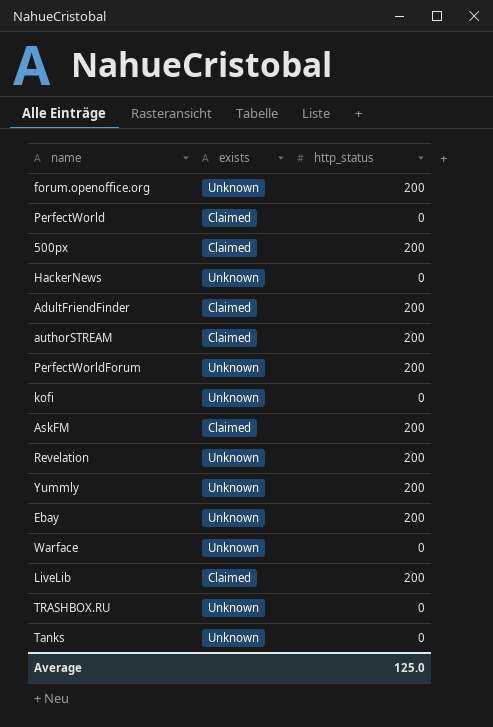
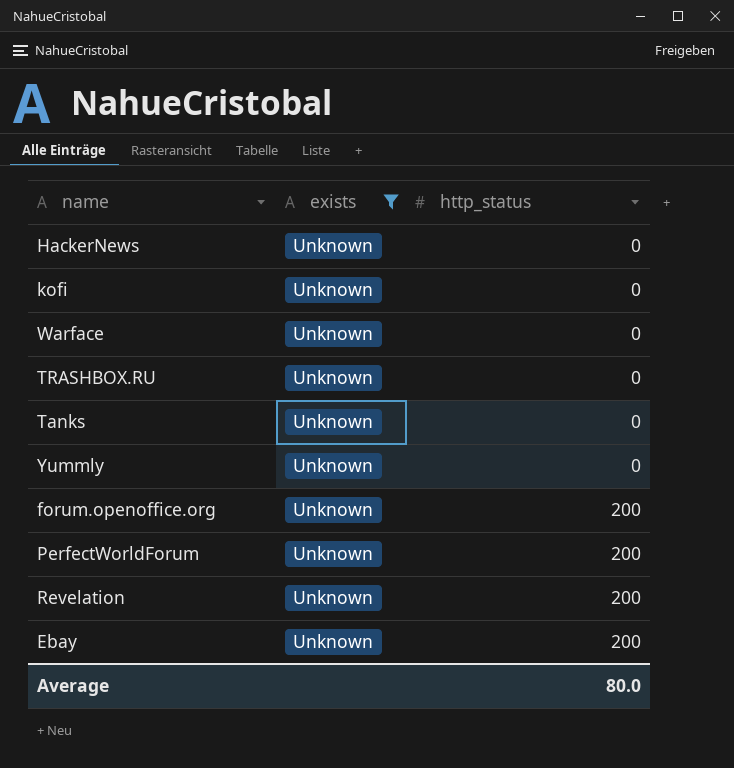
filter: none -> exists = Unknown
row order: none -> http_status ascending
Yummly | http_status: 200 -> 0
Average | http_status: 125.0 -> 80.0

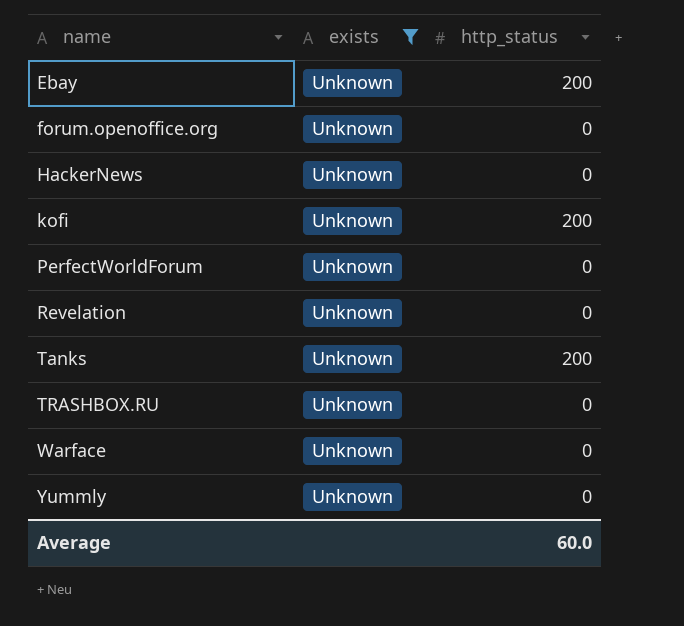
row order: http_status ascending -> name ascending
forum.openoffice.org | http_status: 200 -> 0
kofi | http_status: 0 -> 200
PerfectWorldForum | http_status: 200 -> 0
Revelation | http_status: 200 -> 0
Tanks | http_status: 0 -> 200
Average | http_status: 80.0 -> 60.0

